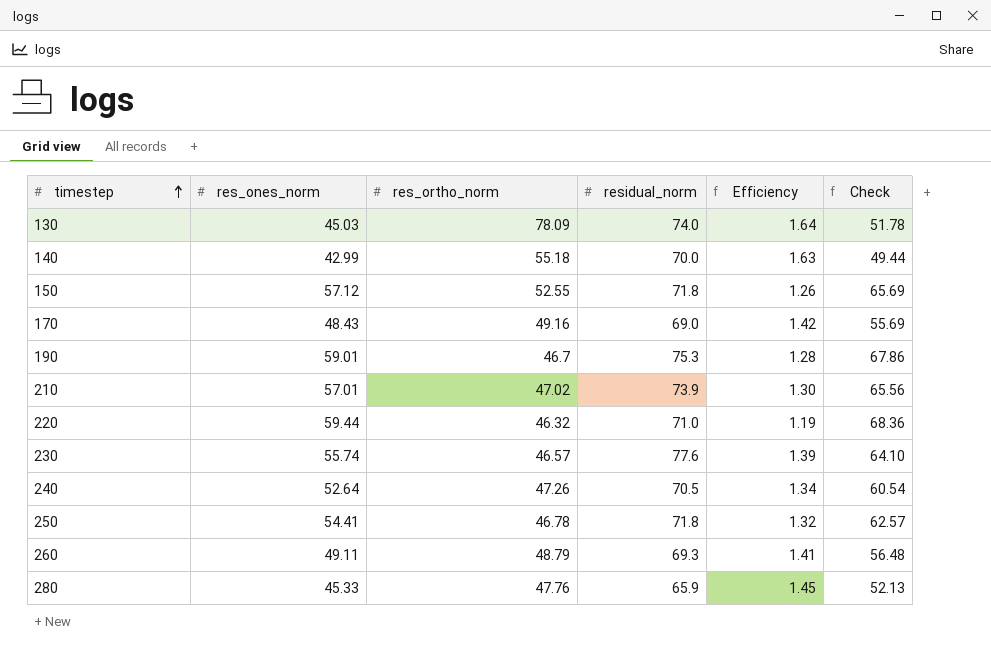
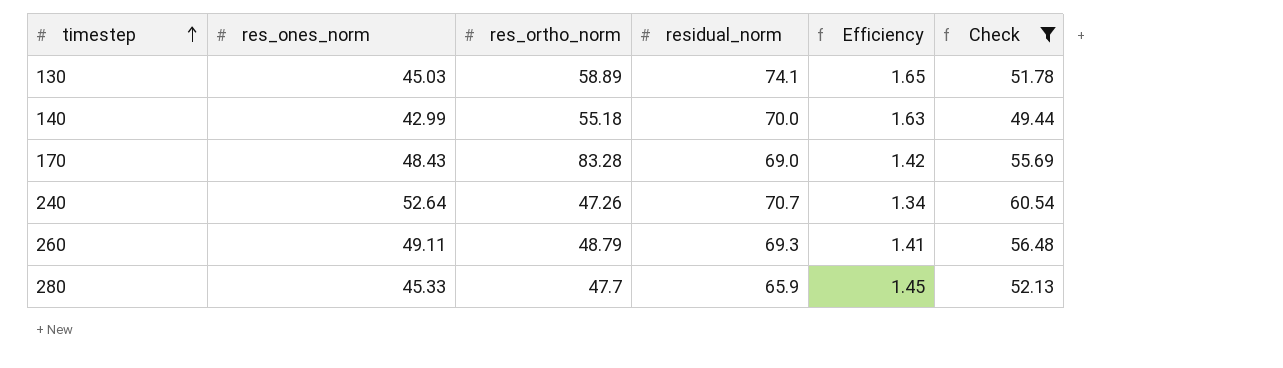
filter: none -> Check <= 60.54
130 | res_ortho_norm: 78.09 -> 58.89
130 | residual_norm: 74.0 -> 74.1
130 | Efficiency: 1.64 -> 1.65
170 | res_ortho_norm: 49.16 -> 83.28
240 | residual_norm: 70.5 -> 70.7
280 | res_ortho_norm: 47.76 -> 47.7

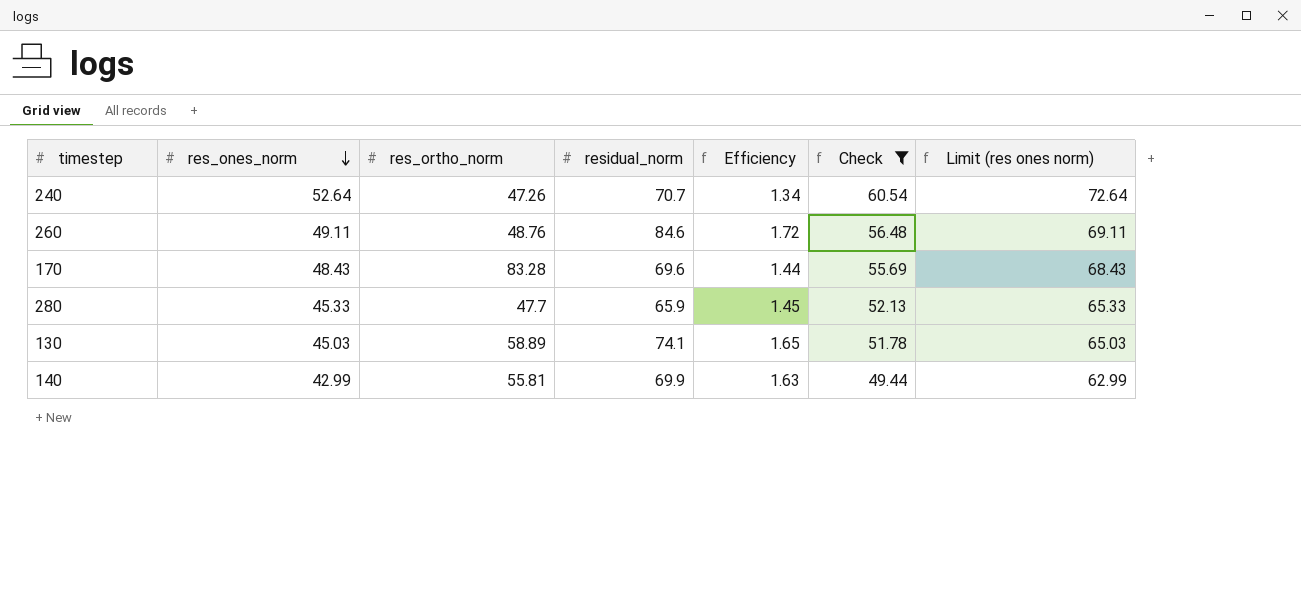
row order: timestep ascending -> res_ones_norm descending
column Limit (res ones norm) | formula: none -> [res_ones_norm] + 20
260 | res_ortho_norm: 48.79 -> 48.76
260 | residual_norm: 69.3 -> 84.6
260 | Efficiency: 1.41 -> 1.72
170 | residual_norm: 69.0 -> 69.6
170 | Efficiency: 1.42 -> 1.44
140 | res_ortho_norm: 55.18 -> 55.81
140 | residual_norm: 70.0 -> 69.9

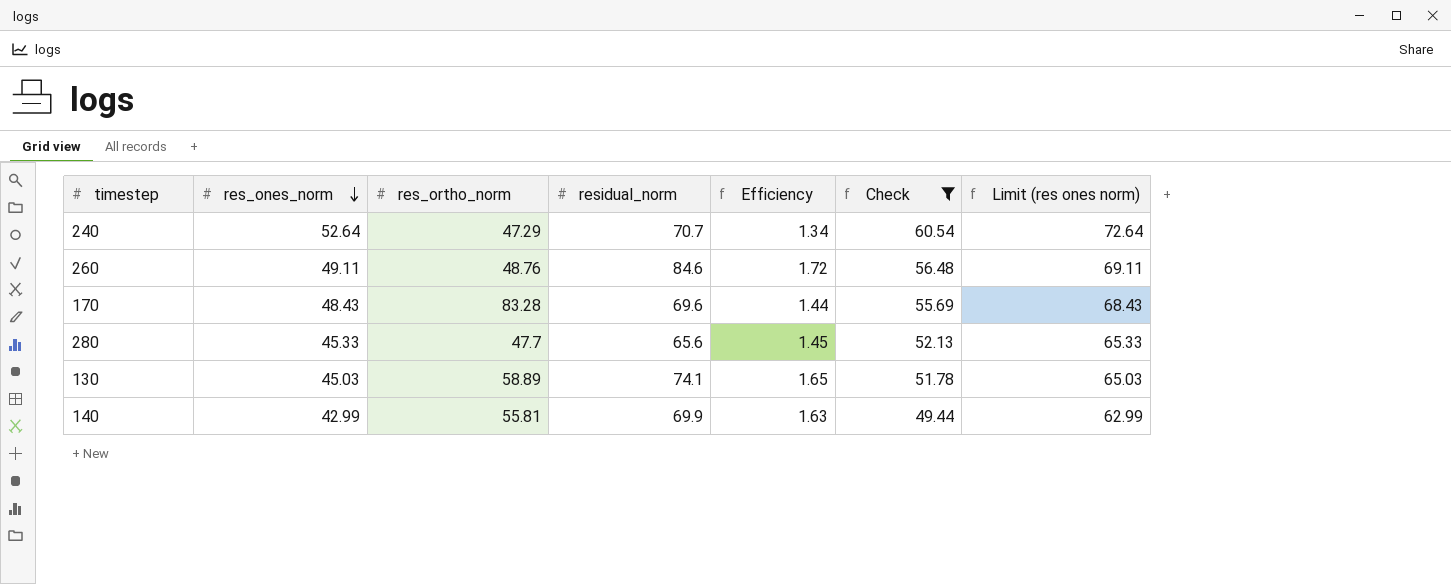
240 | res_ortho_norm: 47.26 -> 47.29
280 | residual_norm: 65.9 -> 65.6

